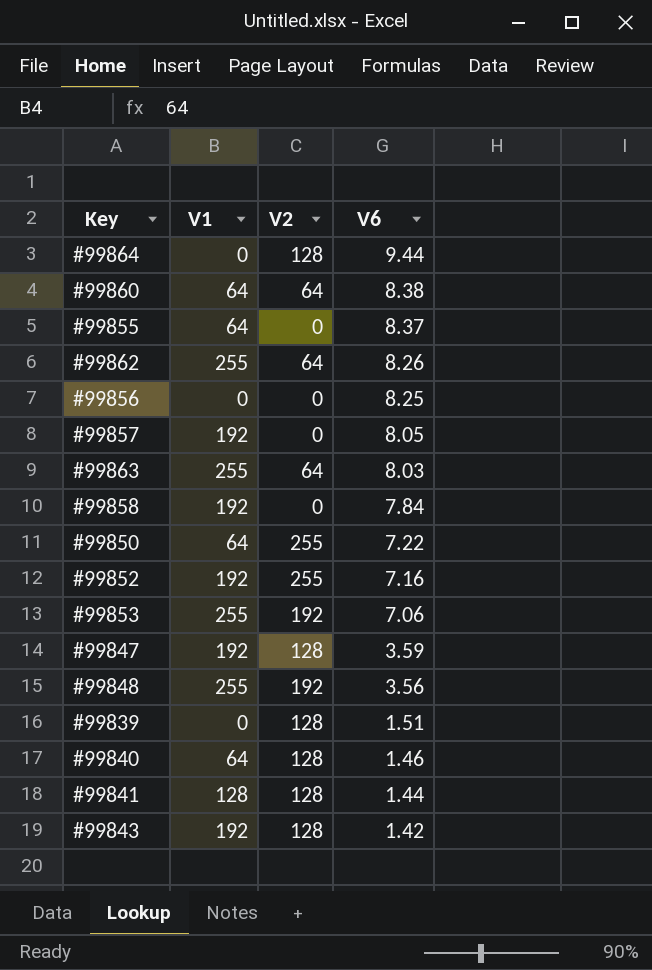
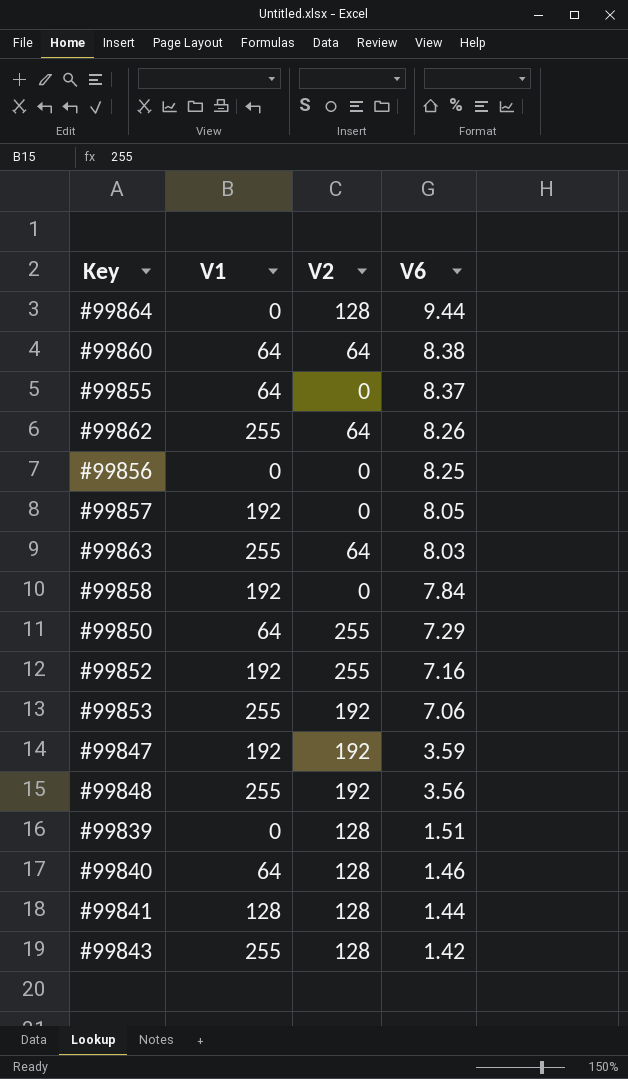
#99850 | V6: 7.22 -> 7.29
#99847 | V2: 128 -> 192
#99843 | V1: 192 -> 255

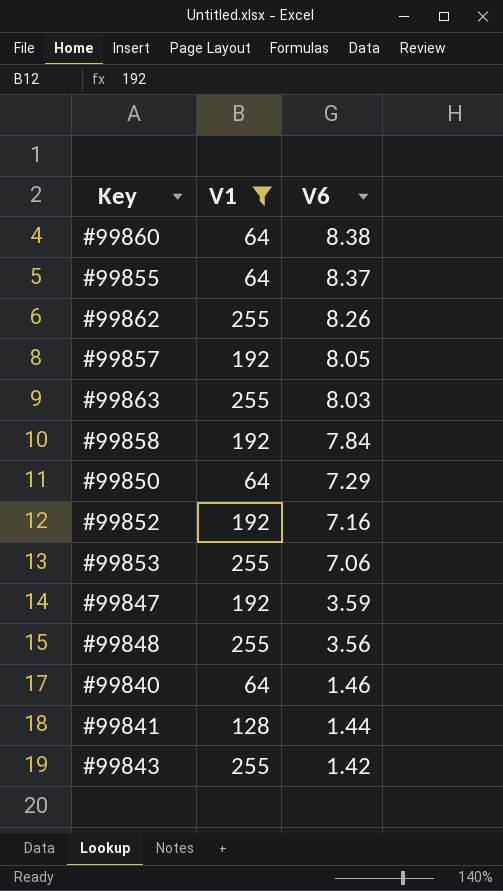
filter: none -> V1 != 0
column V2 | position: 3 -> none

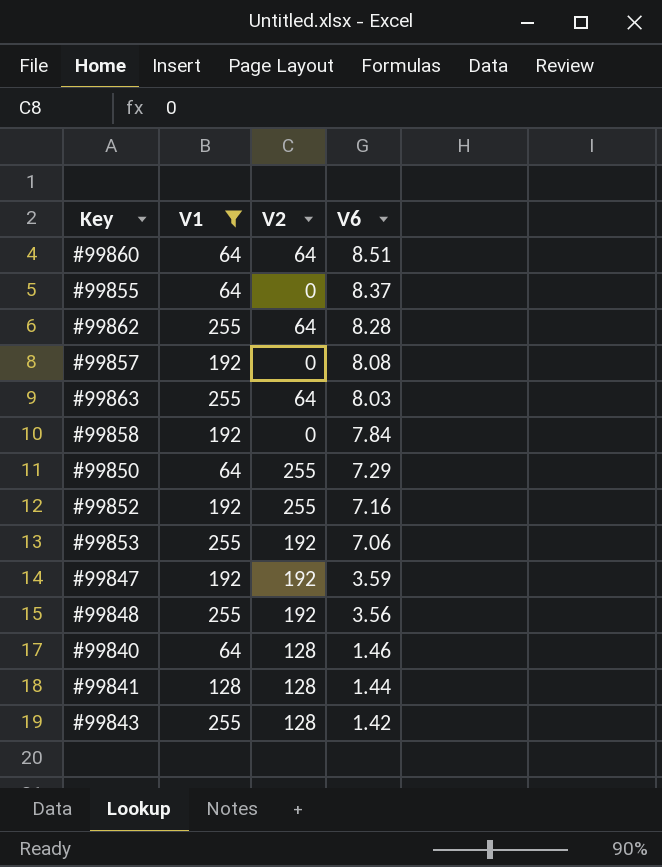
column V2 | position: none -> 3
#99860 | V6: 8.38 -> 8.51
#99862 | V6: 8.26 -> 8.28
#99857 | V6: 8.05 -> 8.08

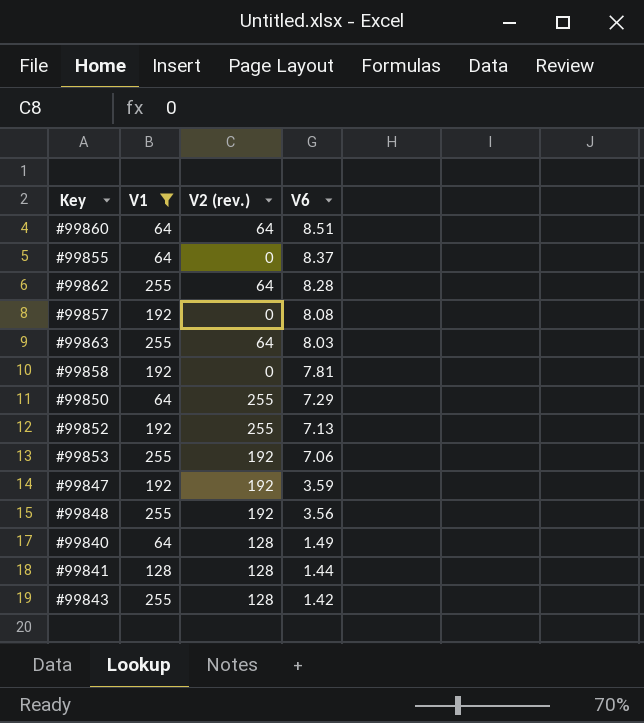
column name: V2 -> V2 (rev.)
#99858 | V6: 7.84 -> 7.81
#99852 | V6: 7.16 -> 7.13
#99840 | V6: 1.46 -> 1.49

